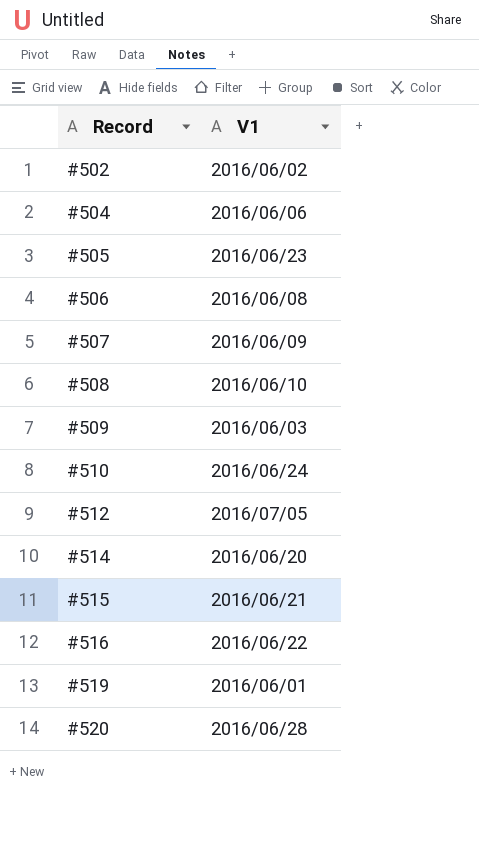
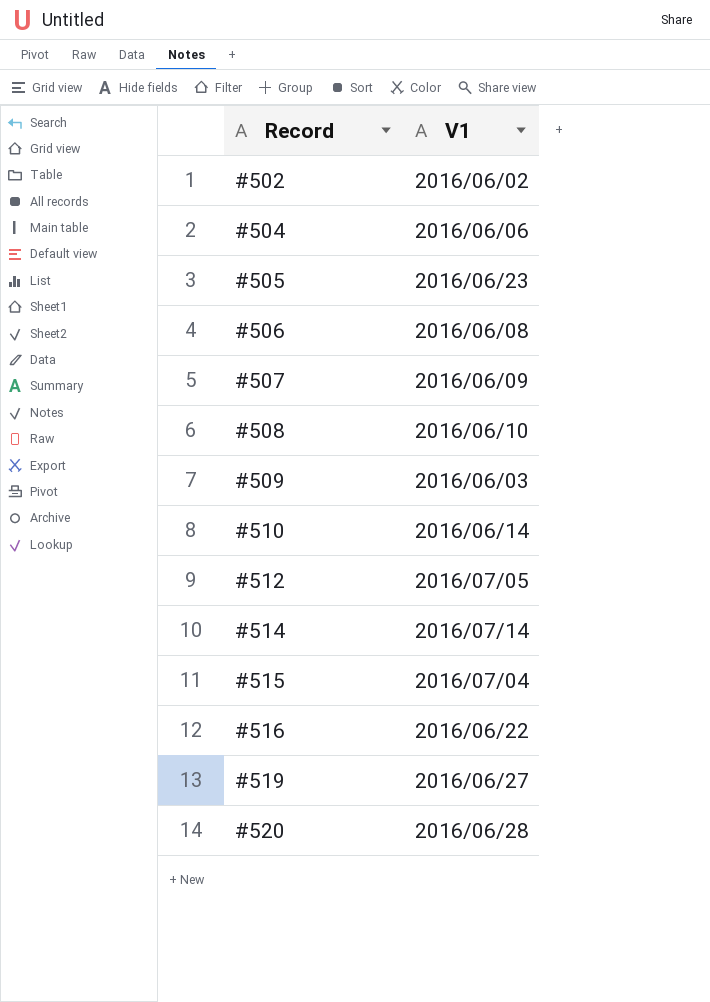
#510 | V1: 2016/06/24 -> 2016/06/14
#514 | V1: 2016/06/20 -> 2016/07/14
#515 | V1: 2016/06/21 -> 2016/07/04
#519 | V1: 2016/06/01 -> 2016/06/27

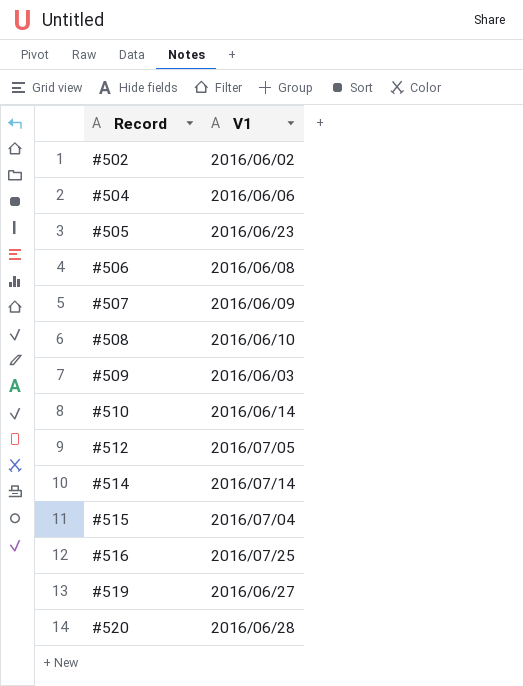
#516 | V1: 2016/06/22 -> 2016/07/25

